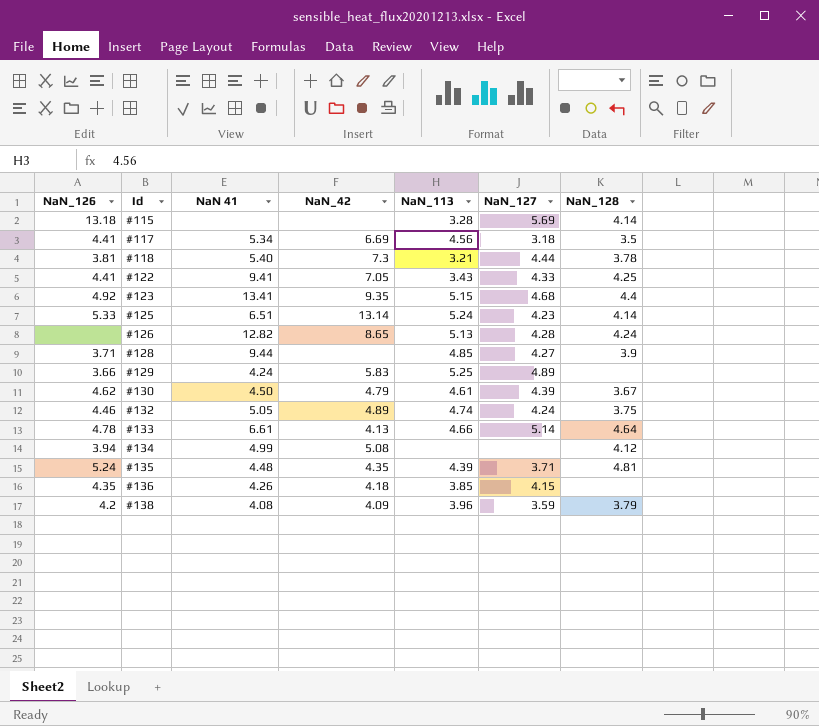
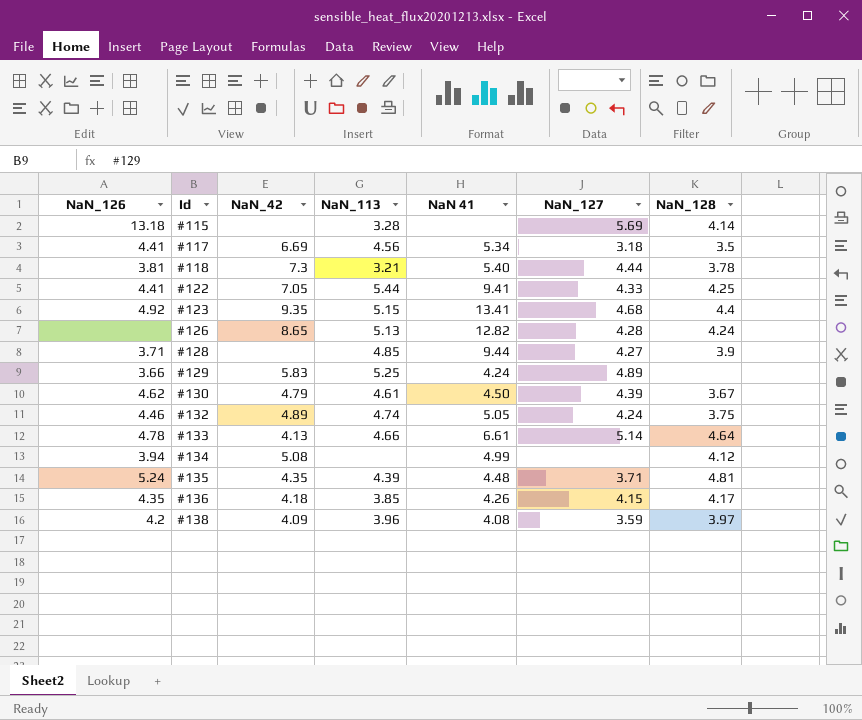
column NaN 41 | position: 3 -> 5
row #125: 5.33 | 6.51 | 13.14 | 5.24 | 4.23 | 4.14 -> none
#122 | NaN_113: 3.43 -> 5.44
#136 | NaN_128: none -> 4.17
#138 | NaN_128: 3.79 -> 3.97

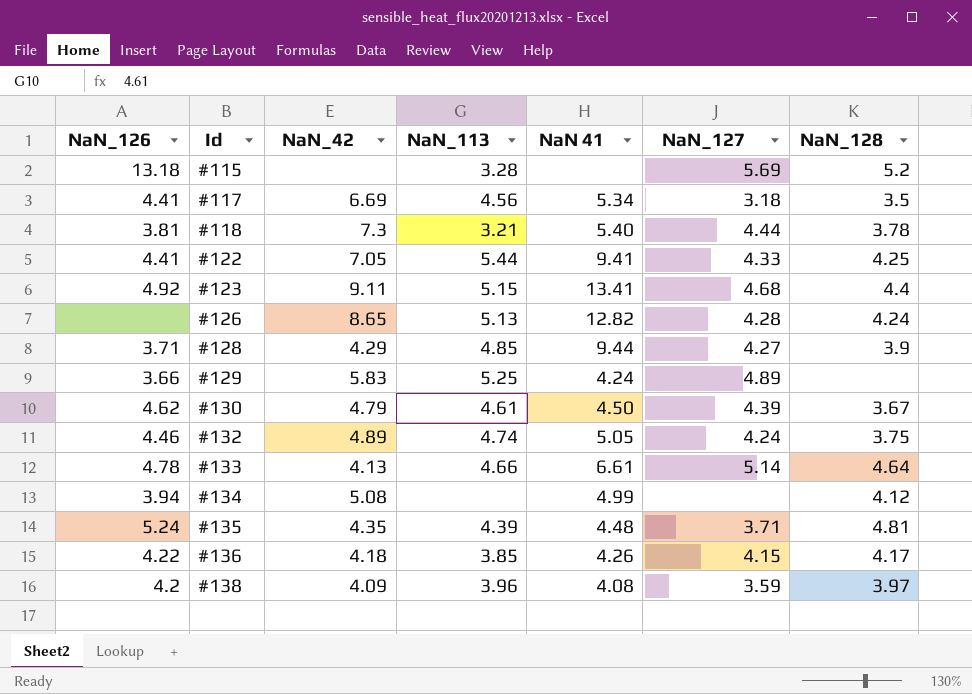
#115 | NaN_128: 4.14 -> 5.2
#123 | NaN_42: 9.35 -> 9.11
#128 | NaN_42: none -> 4.29
#136 | NaN_126: 4.35 -> 4.22

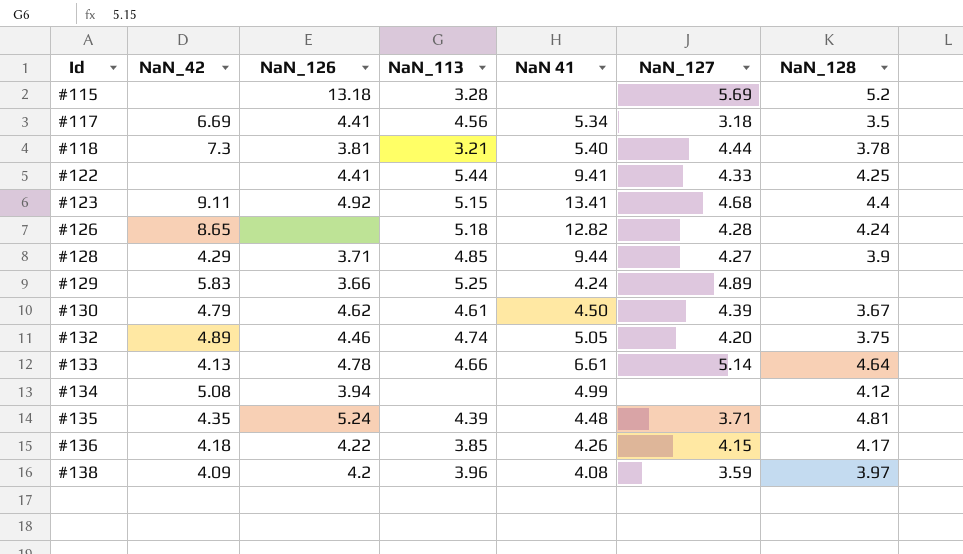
column NaN_126 | position: 1 -> 3
#122 | NaN_42: 7.05 -> none
#126 | NaN_113: 5.13 -> 5.18
#132 | NaN_127: 4.24 -> 4.20

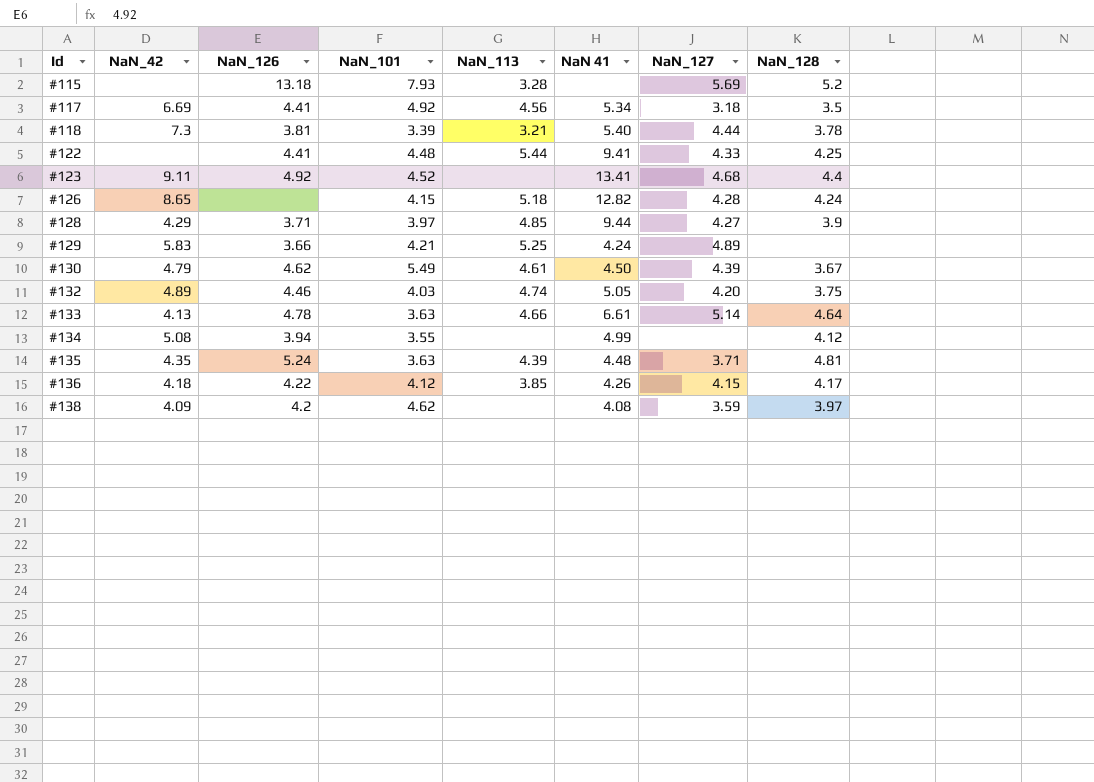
column NaN_101 | position: none -> 4
#123 | NaN_113: 5.15 -> none
#138 | NaN_113: 3.96 -> none

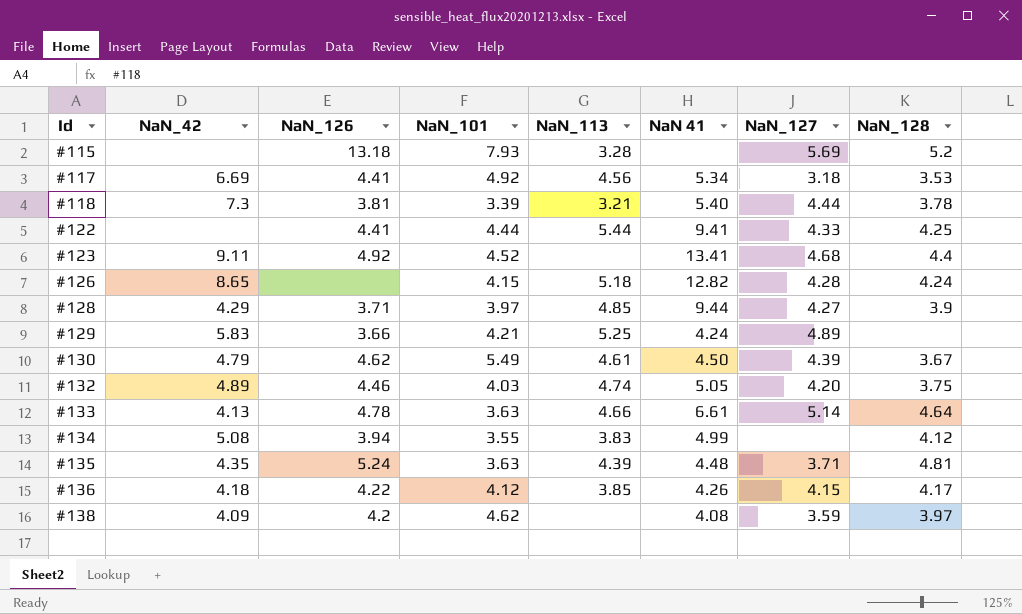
#117 | NaN_128: 3.5 -> 3.53
#122 | NaN_101: 4.48 -> 4.44
#134 | NaN_113: none -> 3.83

